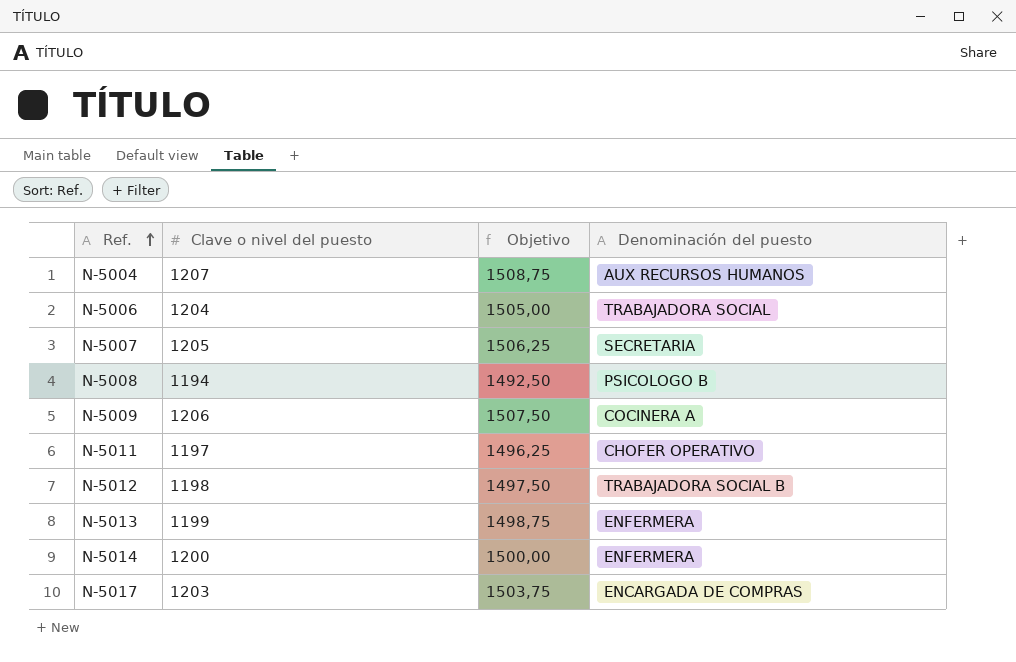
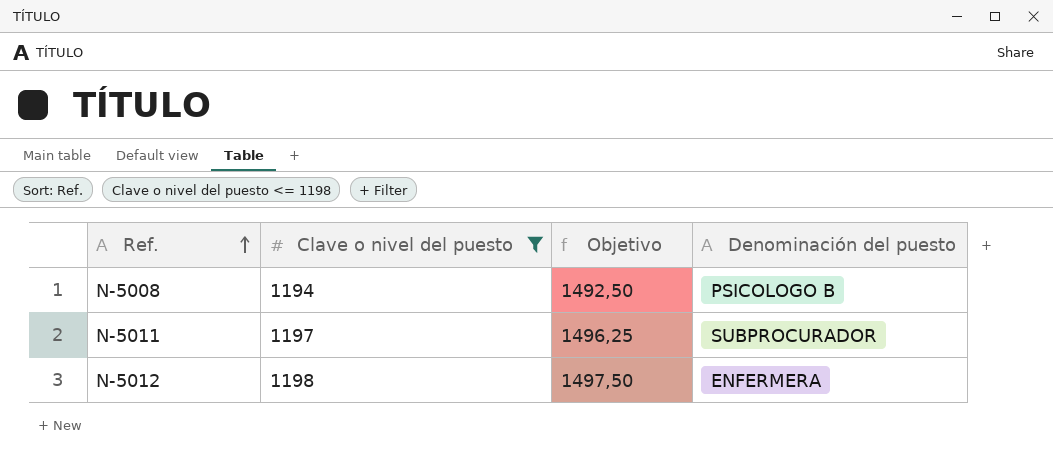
filter: none -> Clave o nivel del puesto <= 1198
N-5011 | Denominación del puesto: CHOFER OPERATIVO -> SUBPROCURADOR
N-5012 | Denominación del puesto: TRABAJADORA SOCIAL B -> ENFERMERA

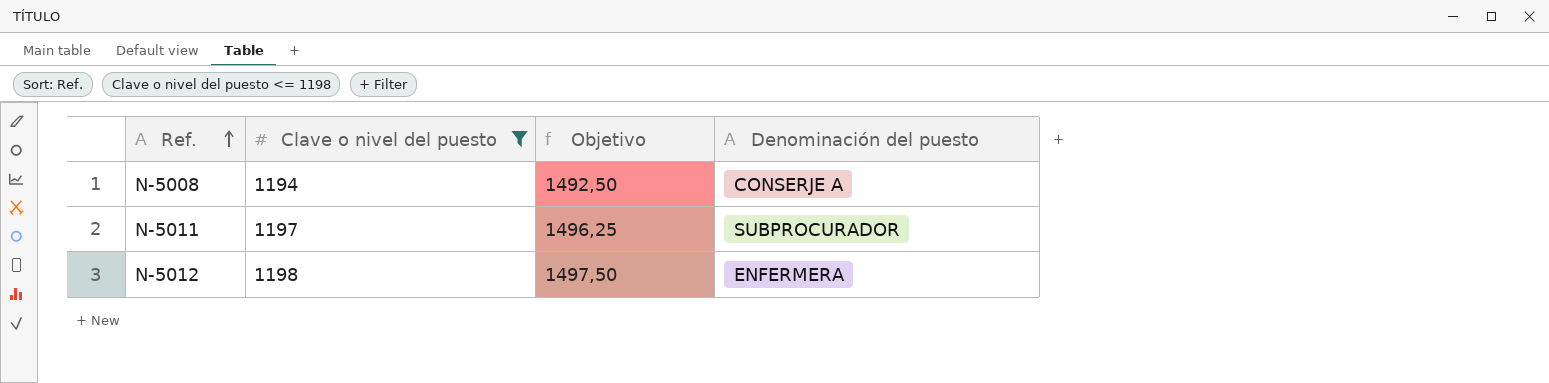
N-5008 | Denominación del puesto: PSICOLOGO B -> CONSERJE A

